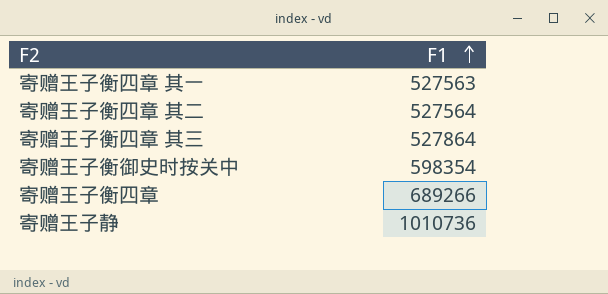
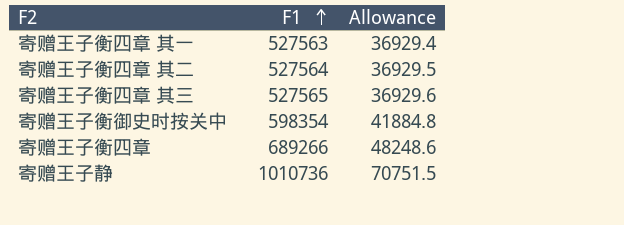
column Allowance | formula: none -> [F1] * 0.07
寄赠王子衡四章 其三 | F1: 527864 -> 527565

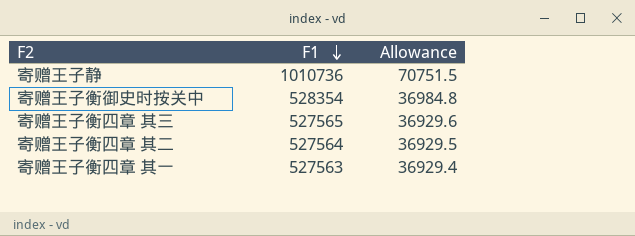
row order: F1 ascending -> F1 descending
row 寄赠王子衡四章: 689266 | 48248.6 -> none
寄赠王子衡御史时按关中 | F1: 598354 -> 528354
寄赠王子衡御史时按关中 | Allowance: 41884.8 -> 36984.8

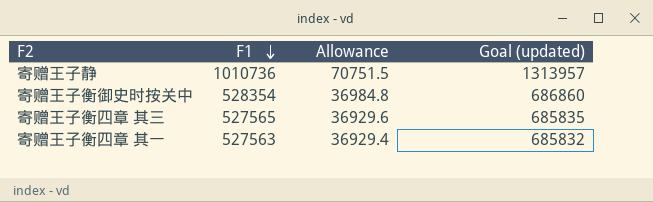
column Goal (updated) | formula: none -> [F1] * 1.3
row 寄赠王子衡四章 其二: 527564 | 36929.5 -> none

